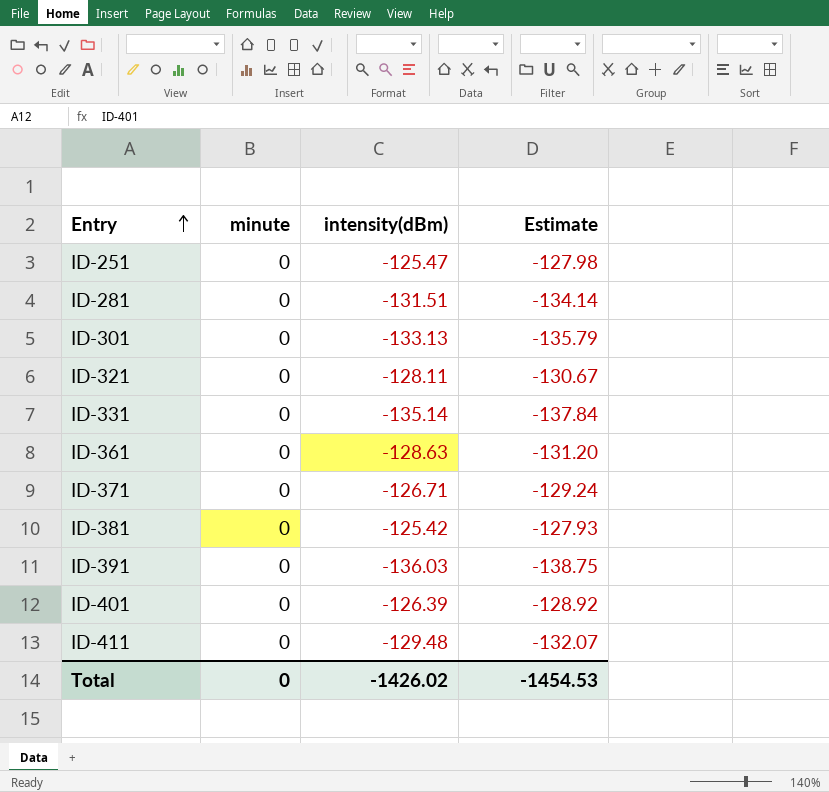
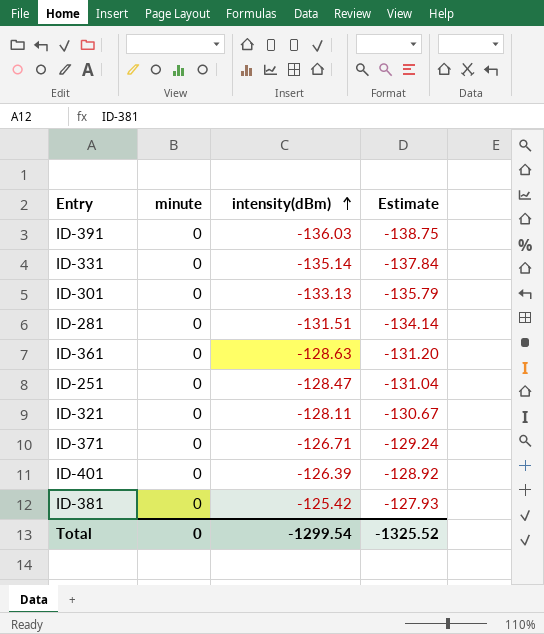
row order: Entry ascending -> intensity(dBm) ascending
row ID-411: 0 | -129.48 | -132.07 -> none
ID-251 | intensity(dBm): -125.47 -> -128.47
ID-251 | Estimate: -127.98 -> -131.04
Total | intensity(dBm): -1426.02 -> -1299.54
Total | Estimate: -1454.53 -> -1325.52

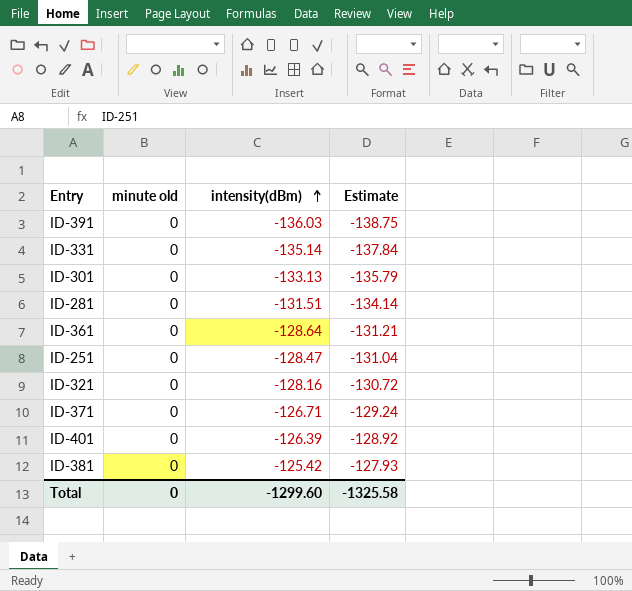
column name: minute -> minute old
ID-361 | intensity(dBm): -128.63 -> -128.64
ID-361 | Estimate: -131.20 -> -131.21
ID-321 | intensity(dBm): -128.11 -> -128.16
ID-321 | Estimate: -130.67 -> -130.72
Total | intensity(dBm): -1299.54 -> -1299.60
Total | Estimate: -1325.52 -> -1325.58

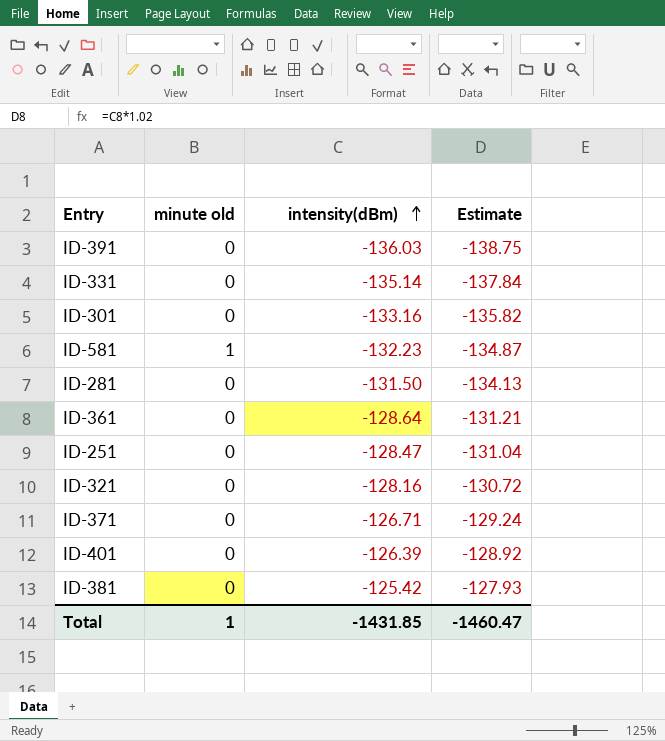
ID-301 | intensity(dBm): -133.13 -> -133.16
ID-301 | Estimate: -135.79 -> -135.82
row ID-581: none -> 1 | -132.23 | -134.87
ID-281 | intensity(dBm): -131.51 -> -131.50
ID-281 | Estimate: -134.14 -> -134.13
Total | minute old: 0 -> 1
Total | intensity(dBm): -1299.60 -> -1431.85
Total | Estimate: -1325.58 -> -1460.47

